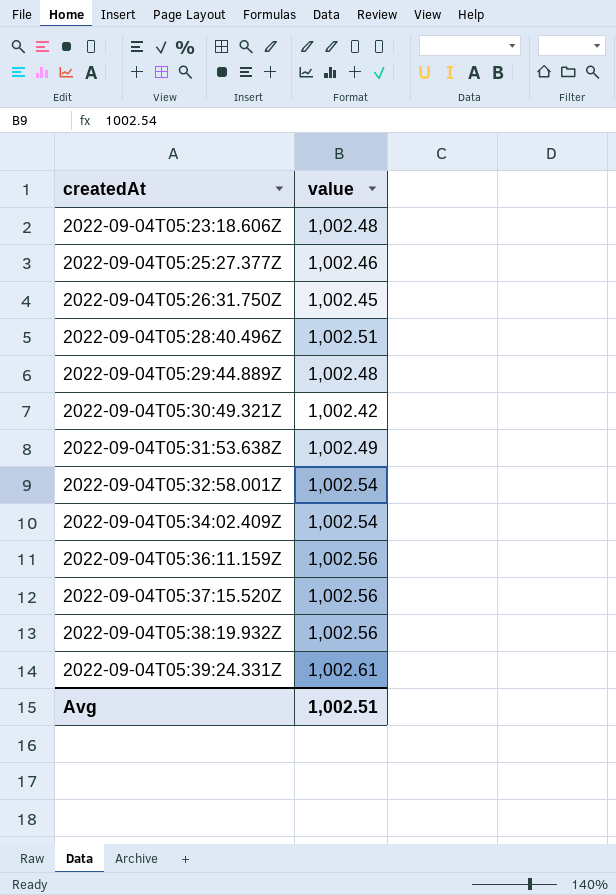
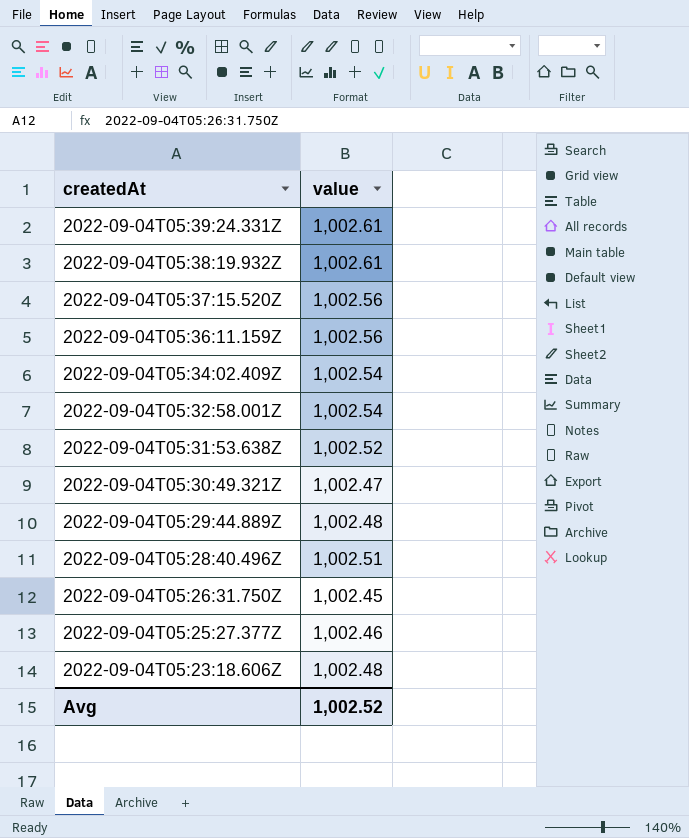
row order: createdAt ascending -> createdAt descending
2022-09-04T05:38:19.932Z | value: 1,002.56 -> 1,002.61
2022-09-04T05:31:53.638Z | value: 1,002.49 -> 1,002.52
2022-09-04T05:30:49.321Z | value: 1,002.42 -> 1,002.47
Avg | value: 1,002.51 -> 1,002.52

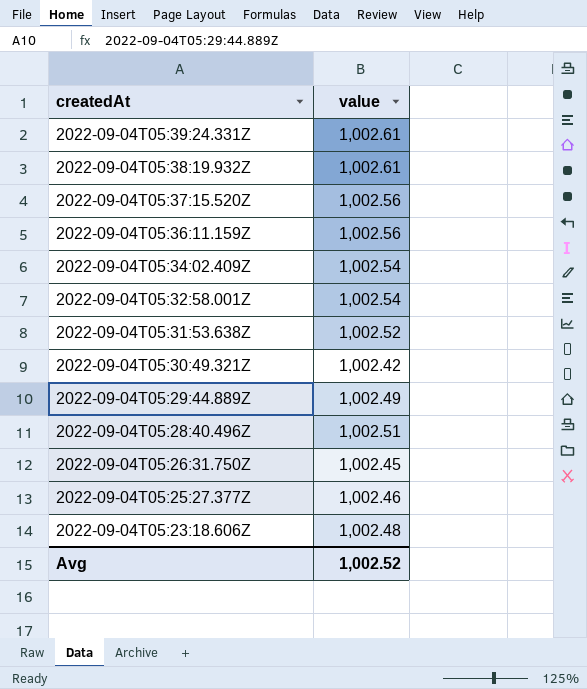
2022-09-04T05:30:49.321Z | value: 1,002.47 -> 1,002.42
2022-09-04T05:29:44.889Z | value: 1,002.48 -> 1,002.49

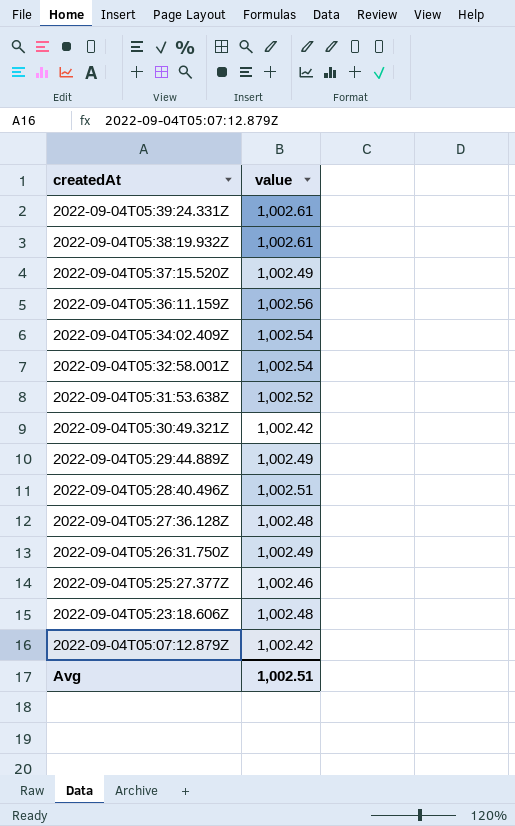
2022-09-04T05:37:15.520Z | value: 1,002.56 -> 1,002.49
row 2022-09-04T05:27:36.128Z: none -> 1,002.48
2022-09-04T05:26:31.750Z | value: 1,002.45 -> 1,002.49
row 2022-09-04T05:07:12.879Z: none -> 1,002.42
Avg | value: 1,002.52 -> 1,002.51

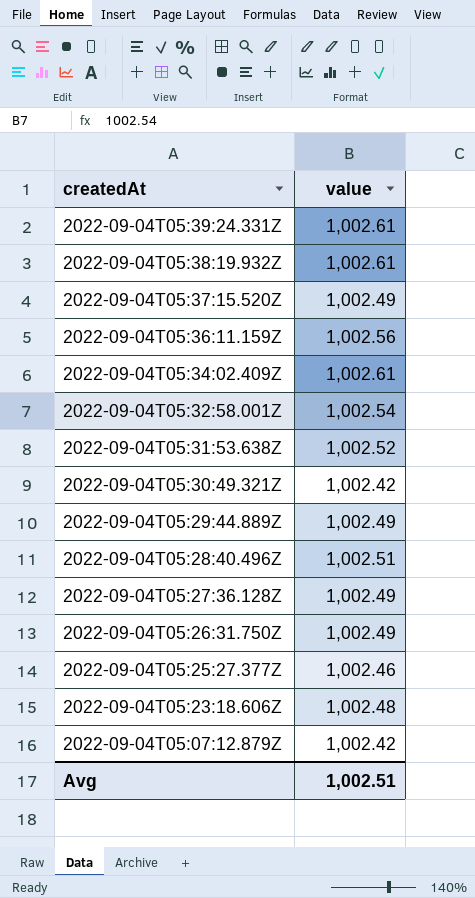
2022-09-04T05:34:02.409Z | value: 1,002.54 -> 1,002.61
2022-09-04T05:27:36.128Z | value: 1,002.48 -> 1,002.49

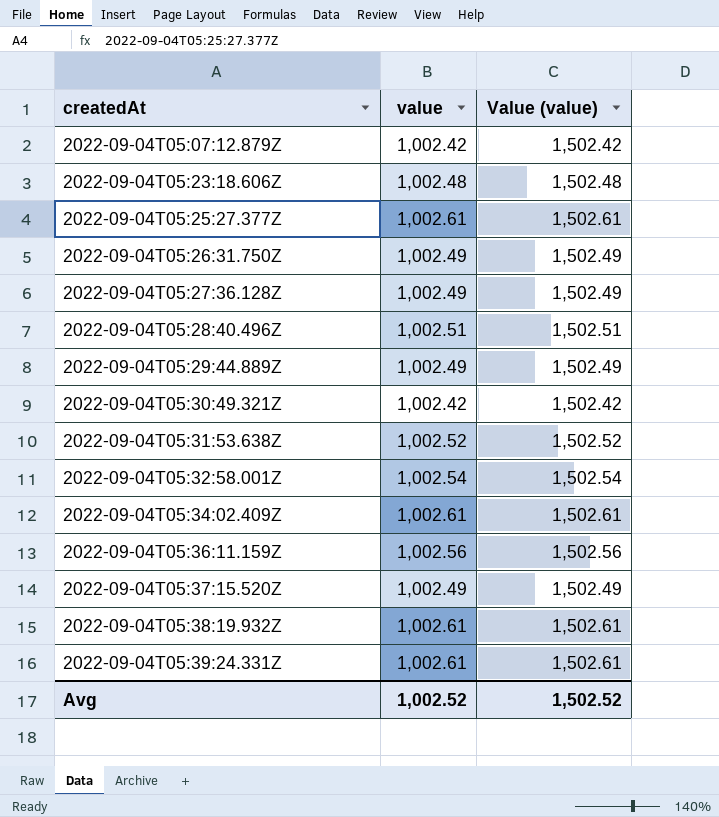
row order: createdAt descending -> createdAt ascending
column Value (value) | formula: none -> [value] + 500
2022-09-04T05:25:27.377Z | value: 1,002.46 -> 1,002.61
Avg | value: 1,002.51 -> 1,002.52

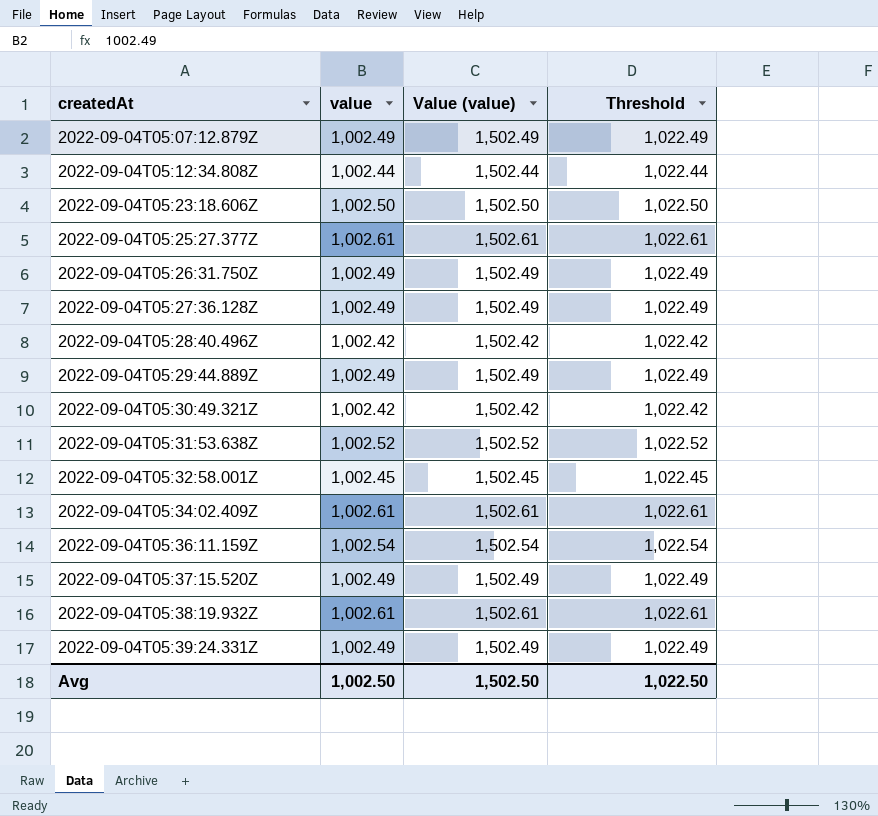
column Threshold | formula: none -> [value] + 20
2022-09-04T05:07:12.879Z | value: 1,002.42 -> 1,002.49
2022-09-04T05:07:12.879Z | Value (value): 1,502.42 -> 1,502.49
row 2022-09-04T05:12:34.808Z: none -> 1,002.44 | 1,502.44 | 1,022.44
2022-09-04T05:23:18.606Z | value: 1,002.48 -> 1,002.50
2022-09-04T05:23:18.606Z | Value (value): 1,502.48 -> 1,502.50
2022-09-04T05:28:40.496Z | value: 1,002.51 -> 1,002.42
2022-09-04T05:28:40.496Z | Value (value): 1,502.51 -> 1,502.42
2022-09-04T05:32:58.001Z | value: 1,002.54 -> 1,002.45
2022-09-04T05:32:58.001Z | Value (value): 1,502.54 -> 1,502.45
2022-09-04T05:36:11.159Z | value: 1,002.56 -> 1,002.54
2022-09-04T05:36:11.159Z | Value (value): 1,502.56 -> 1,502.54
2022-09-04T05:39:24.331Z | value: 1,002.61 -> 1,002.49
2022-09-04T05:39:24.331Z | Value (value): 1,502.61 -> 1,502.49
Avg | value: 1,002.52 -> 1,002.50
Avg | Value (value): 1,502.52 -> 1,502.50

